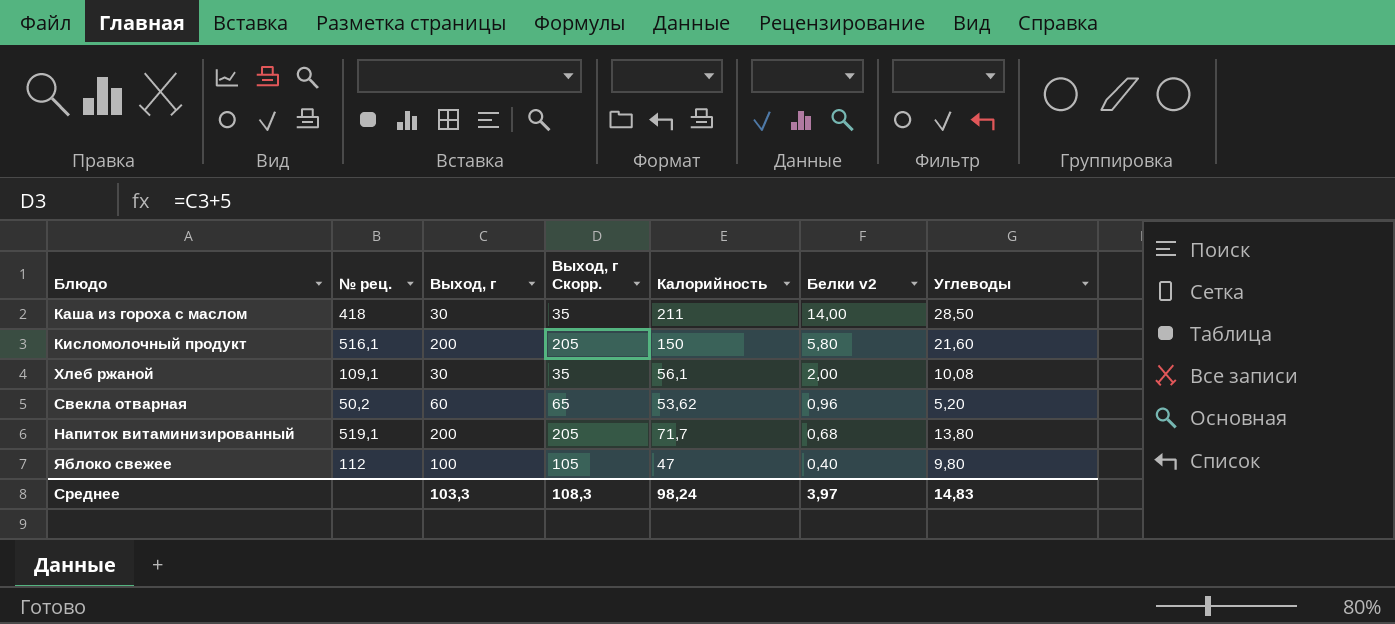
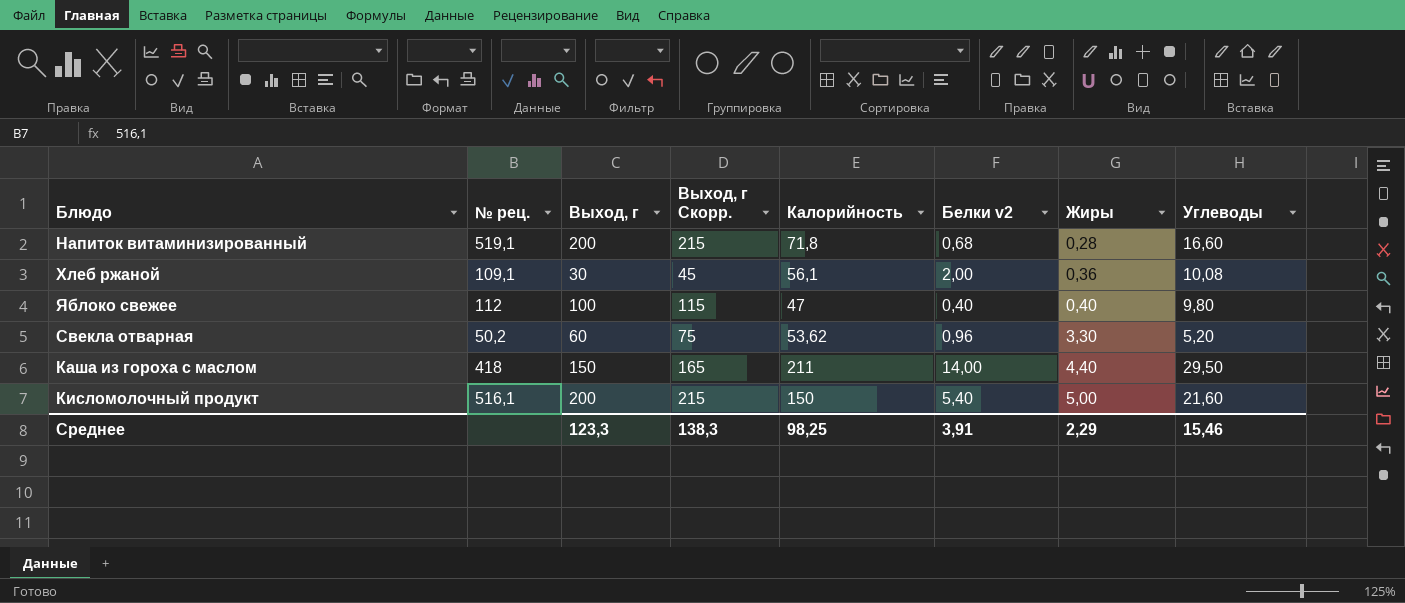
row order: Белки v2 descending -> Жиры ascending
column Выход, г Скорр. | formula: [Выход, г] + 5 -> [Выход, г] + 15
column Жиры | position: none -> 7
Напиток витаминизированный | Калорийность: 71,7 -> 71,8
Напиток витаминизированный | Углеводы: 13,80 -> 16,60
Каша из гороха с маслом | Выход, г: 30 -> 150
Каша из гороха с маслом | Углеводы: 28,50 -> 29,50
Кисломолочный продукт | Белки v2: 5,80 -> 5,40
Среднее | Выход, г: 103,3 -> 123,3
Среднее | Выход, г Скорр.: 108,3 -> 138,3
Среднее | Калорийность: 98,24 -> 98,25
Среднее | Белки v2: 3,97 -> 3,91
Среднее | Углеводы: 14,83 -> 15,46

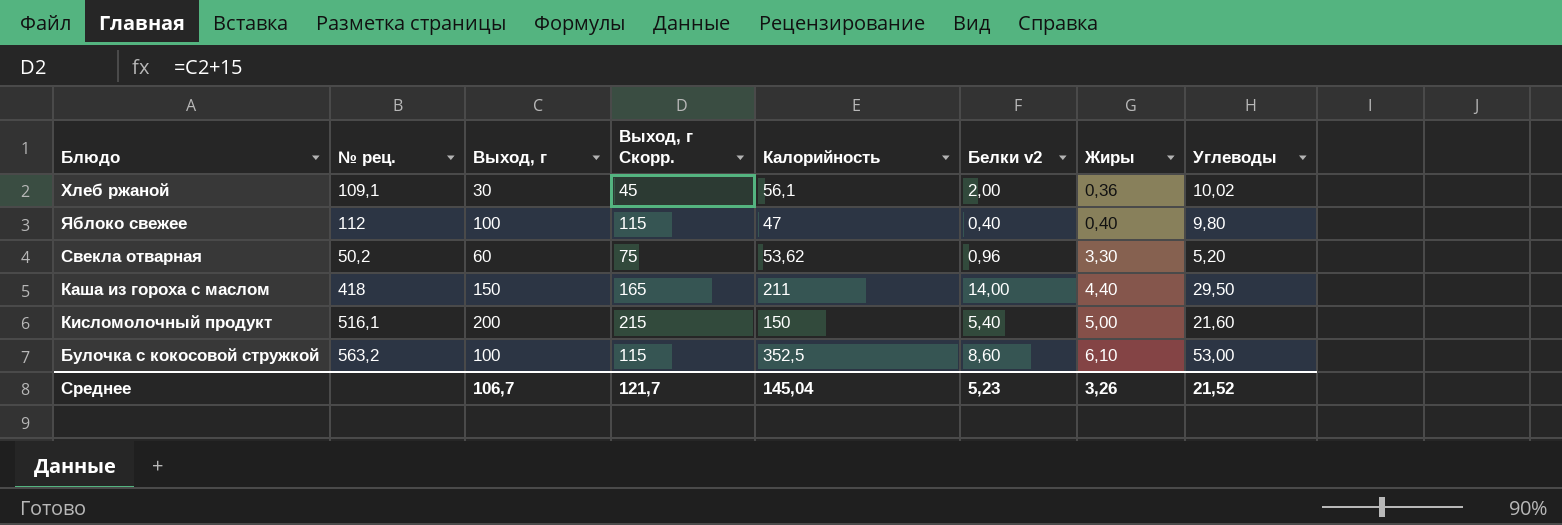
row Напиток витаминизированный: 519,1 | 200 | 215 | 71,8 | 0,68 | 0,28 | 16,60 -> none
Хлеб ржаной | Углеводы: 10,08 -> 10,02
row Булочка с кокосовой стружкой: none -> 563,2 | 100 | 115 | 352,5 | 8,60 | 6,10 | 53,00
Среднее | Выход, г: 123,3 -> 106,7
Среднее | Выход, г Скорр.: 138,3 -> 121,7
Среднее | Калорийность: 98,25 -> 145,04
Среднее | Белки v2: 3,91 -> 5,23
Среднее | Жиры: 2,29 -> 3,26
Среднее | Углеводы: 15,46 -> 21,52

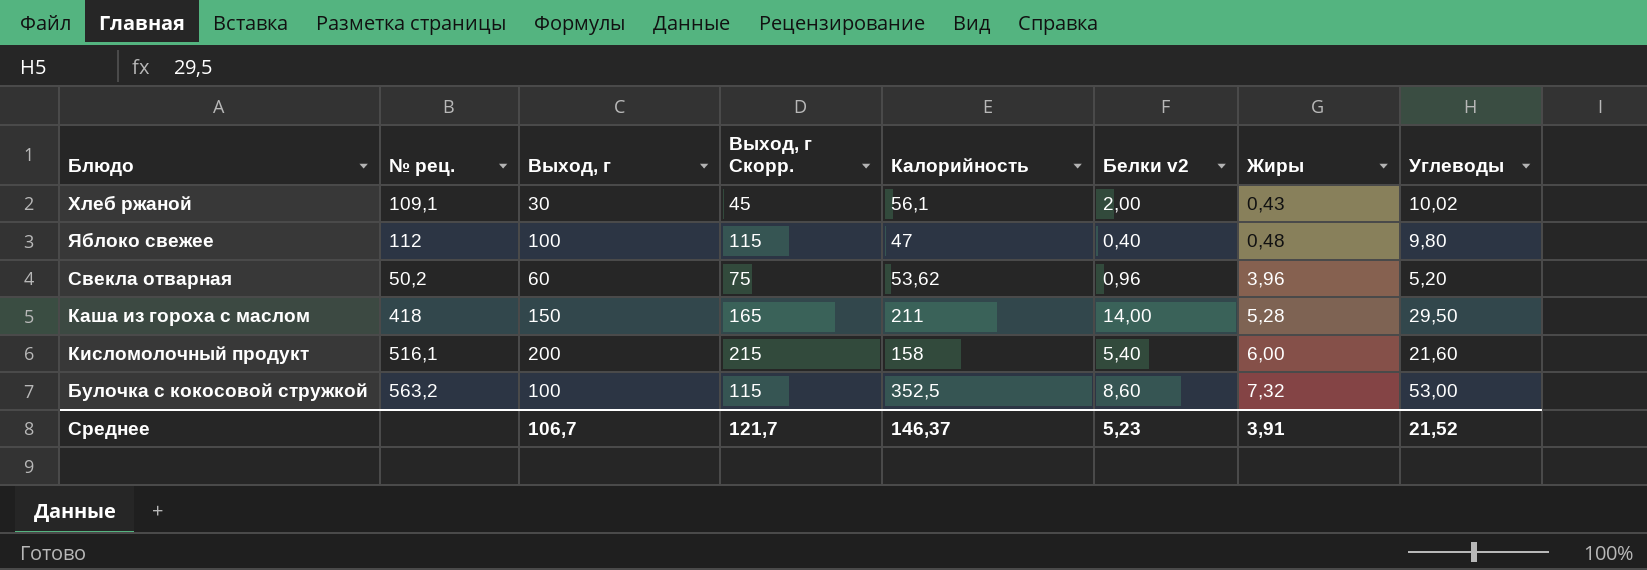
Хлеб ржаной | Жиры: 0,36 -> 0,43
Яблоко свежее | Жиры: 0,40 -> 0,48
Свекла отварная | Жиры: 3,30 -> 3,96
Каша из гороха с маслом | Жиры: 4,40 -> 5,28
Кисломолочный продукт | Калорийность: 150 -> 158
Кисломолочный продукт | Жиры: 5,00 -> 6,00
Булочка с кокосовой стружкой | Жиры: 6,10 -> 7,32
Среднее | Калорийность: 145,04 -> 146,37
Среднее | Жиры: 3,26 -> 3,91

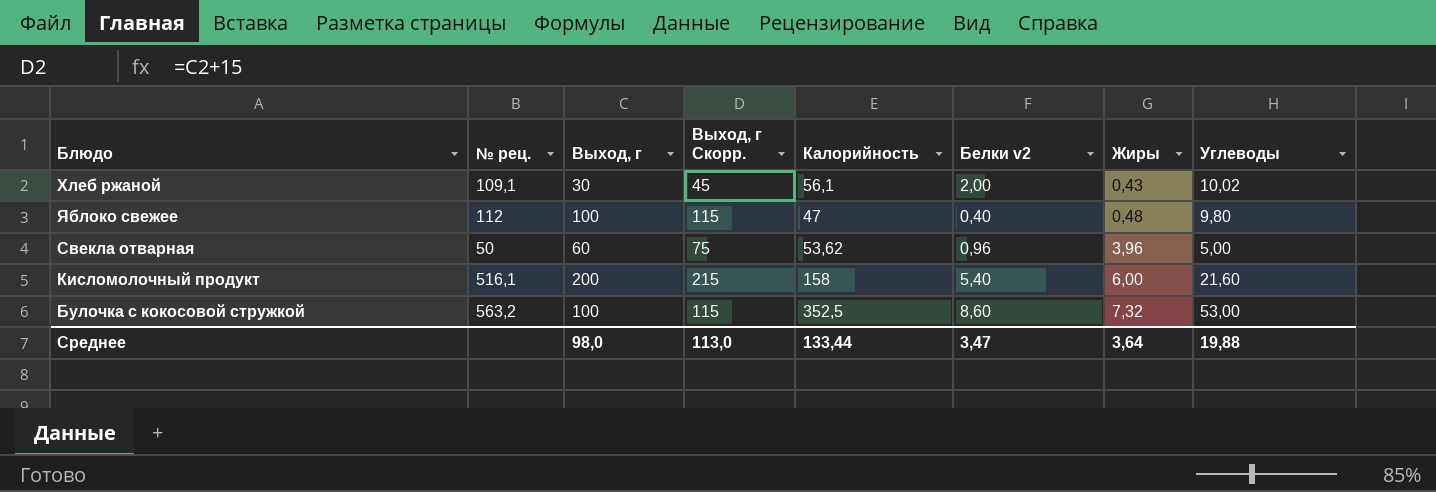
row Каша из гороха с маслом: 418 | 150 | 165 | 211 | 14,00 | 5,28 | 29,50 -> none
Свекла отварная | № рец.: 50,2 -> 50
Свекла отварная | Углеводы: 5,20 -> 5,00
Среднее | Выход, г: 106,7 -> 98,0
Среднее | Выход, г Скорр.: 121,7 -> 113,0
Среднее | Калорийность: 146,37 -> 133,44
Среднее | Белки v2: 5,23 -> 3,47
Среднее | Жиры: 3,91 -> 3,64
Среднее | Углеводы: 21,52 -> 19,88

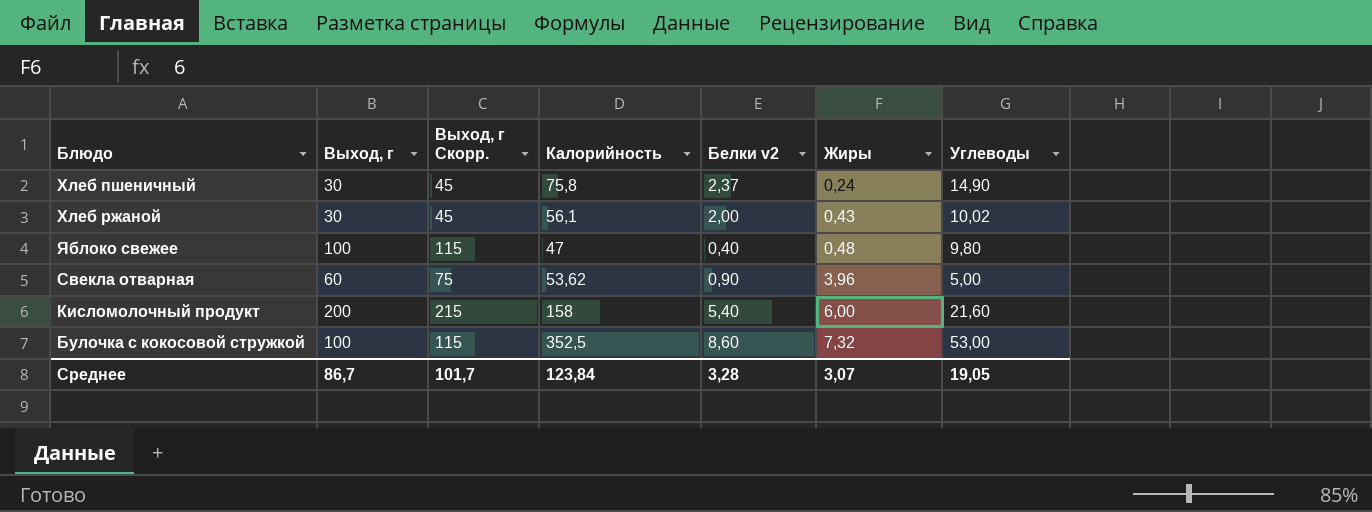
column № рец. | position: 2 -> none
row Хлеб пшеничный: none -> 30 | 45 | 75,8 | 2,37 | 0,24 | 14,90
Свекла отварная | Белки v2: 0,96 -> 0,90
Среднее | Выход, г: 98,0 -> 86,7
Среднее | Выход, г Скорр.: 113,0 -> 101,7
Среднее | Калорийность: 133,44 -> 123,84
Среднее | Белки v2: 3,47 -> 3,28
Среднее | Жиры: 3,64 -> 3,07
Среднее | Углеводы: 19,88 -> 19,05

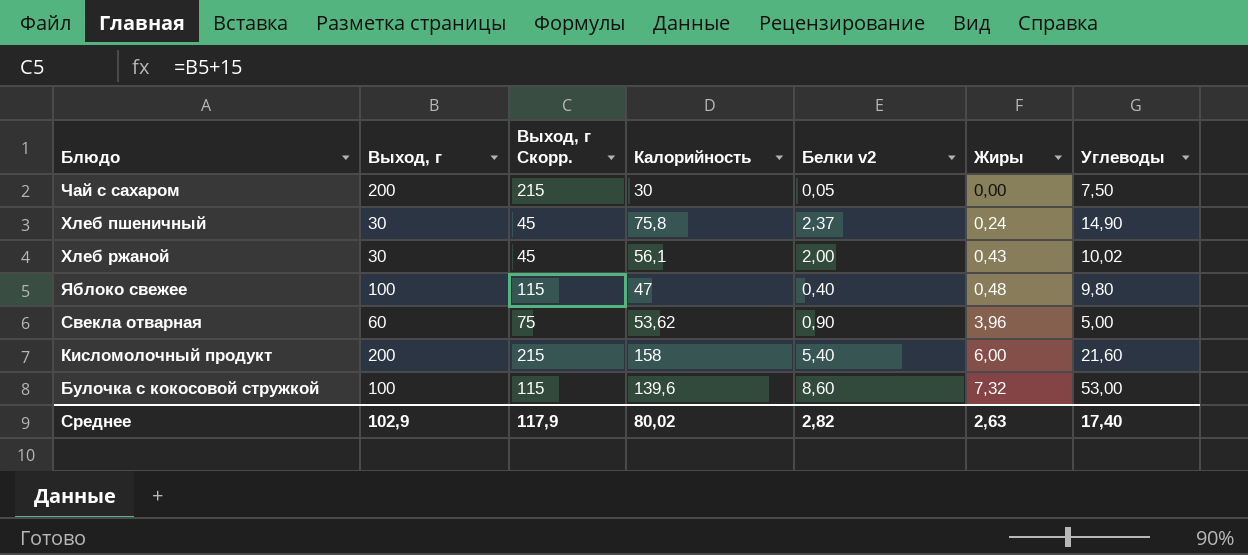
row Чай с сахаром: none -> 200 | 215 | 30 | 0,05 | 0,00 | 7,50
Булочка с кокосовой стружкой | Калорийность: 352,5 -> 139,6
Среднее | Выход, г: 86,7 -> 102,9
Среднее | Выход, г Скорр.: 101,7 -> 117,9
Среднее | Калорийность: 123,84 -> 80,02
Среднее | Белки v2: 3,28 -> 2,82
Среднее | Жиры: 3,07 -> 2,63
Среднее | Углеводы: 19,05 -> 17,40

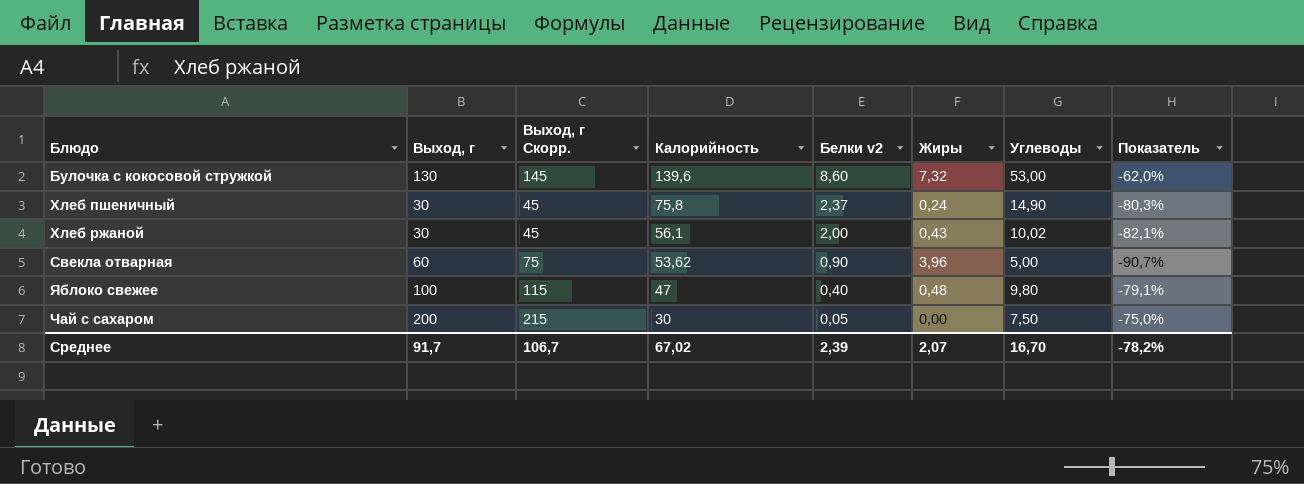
row order: Жиры ascending -> Калорийность descending
column Показатель | formula: none -> ([Углеводы] - [Калорийность]) / [Калорийность]
row Кисломолочный продукт: 200 | 215 | 158 | 5,40 | 6,00 | 21,60 -> none
Булочка с кокосовой стружкой | Выход, г: 100 -> 130
Булочка с кокосовой стружкой | Выход, г Скорр.: 115 -> 145
Среднее | Выход, г: 102,9 -> 91,7
Среднее | Выход, г Скорр.: 117,9 -> 106,7
Среднее | Калорийность: 80,02 -> 67,02
Среднее | Белки v2: 2,82 -> 2,39
Среднее | Жиры: 2,63 -> 2,07
Среднее | Углеводы: 17,40 -> 16,70

